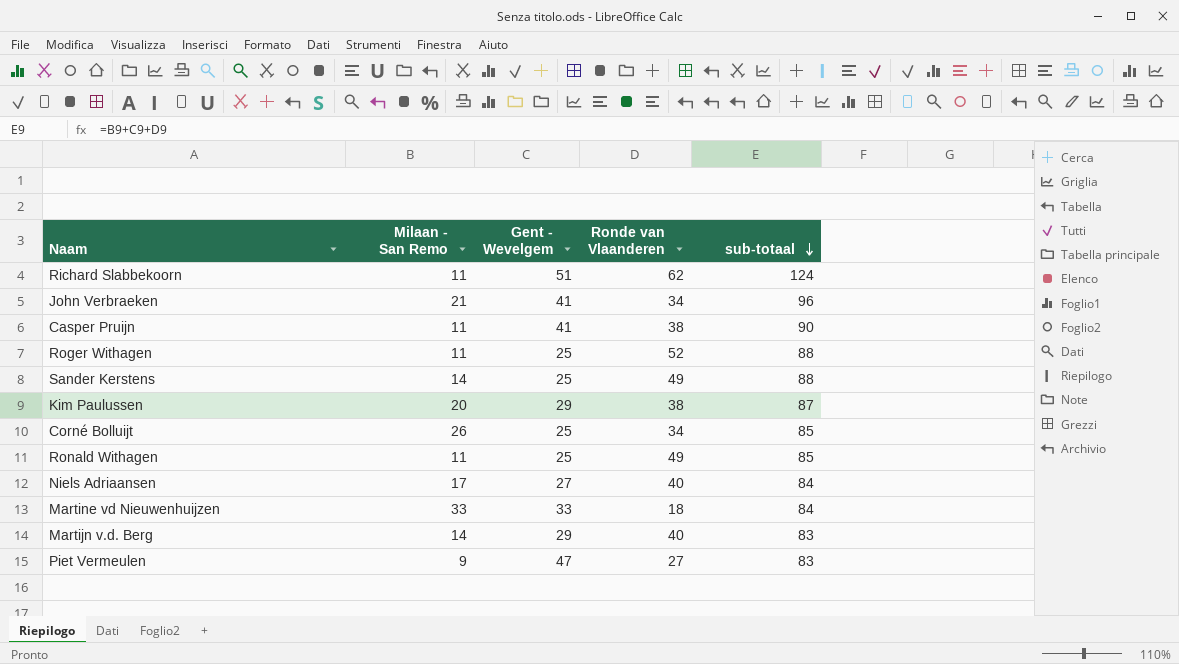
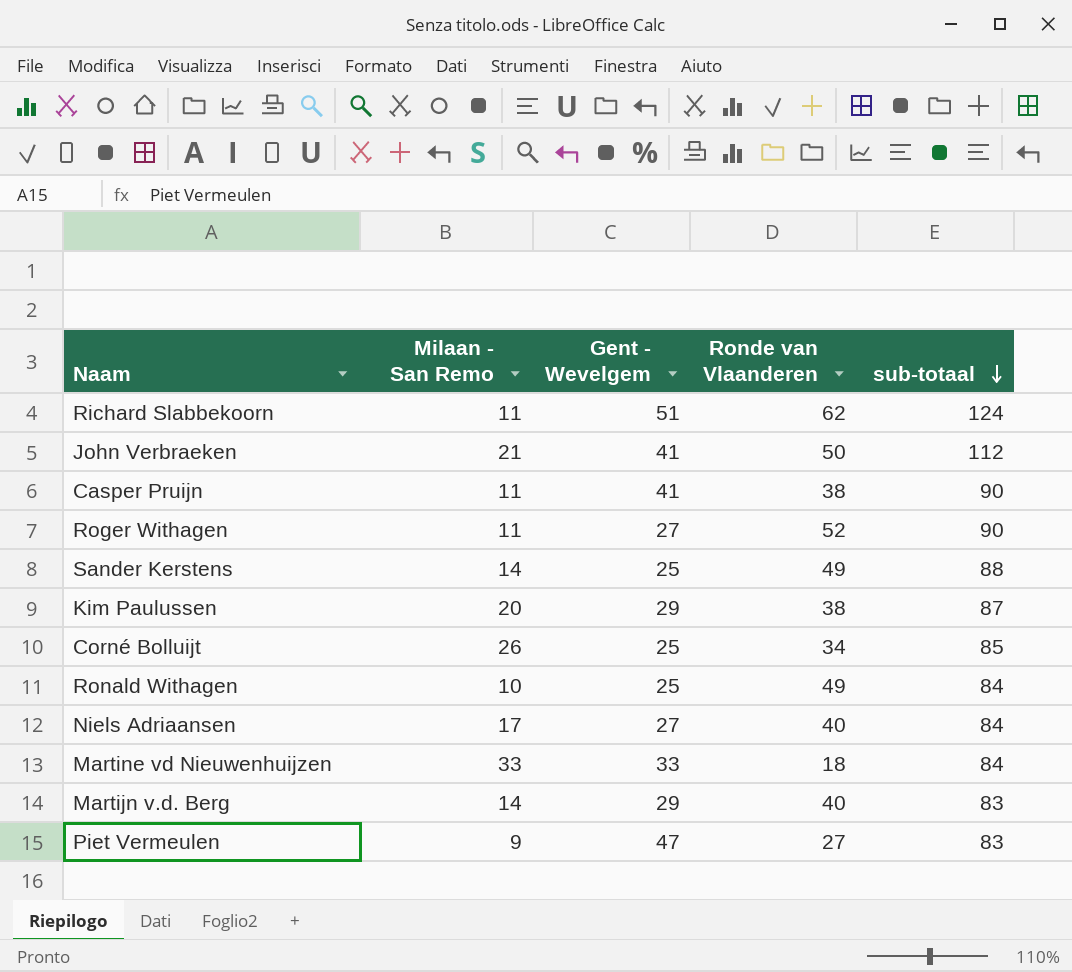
John Verbraeken | Ronde van Vlaanderen: 34 -> 50
John Verbraeken | sub-totaal: 96 -> 112
Roger Withagen | Gent - Wevelgem: 25 -> 27
Roger Withagen | sub-totaal: 88 -> 90
Ronald Withagen | Milaan - San Remo: 11 -> 10
Ronald Withagen | sub-totaal: 85 -> 84

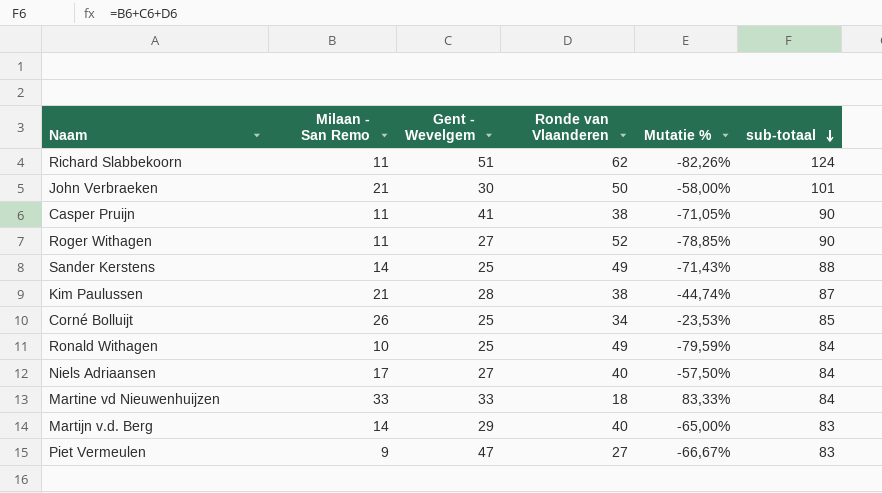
column Mutatie % | formula: none -> ([Milaan - San Remo] - [Ronde van Vlaanderen]) / [Ronde van Vlaanderen]
John Verbraeken | Gent - Wevelgem: 41 -> 30
John Verbraeken | sub-totaal: 112 -> 101
Kim Paulussen | Milaan - San Remo: 20 -> 21
Kim Paulussen | Gent - Wevelgem: 29 -> 28

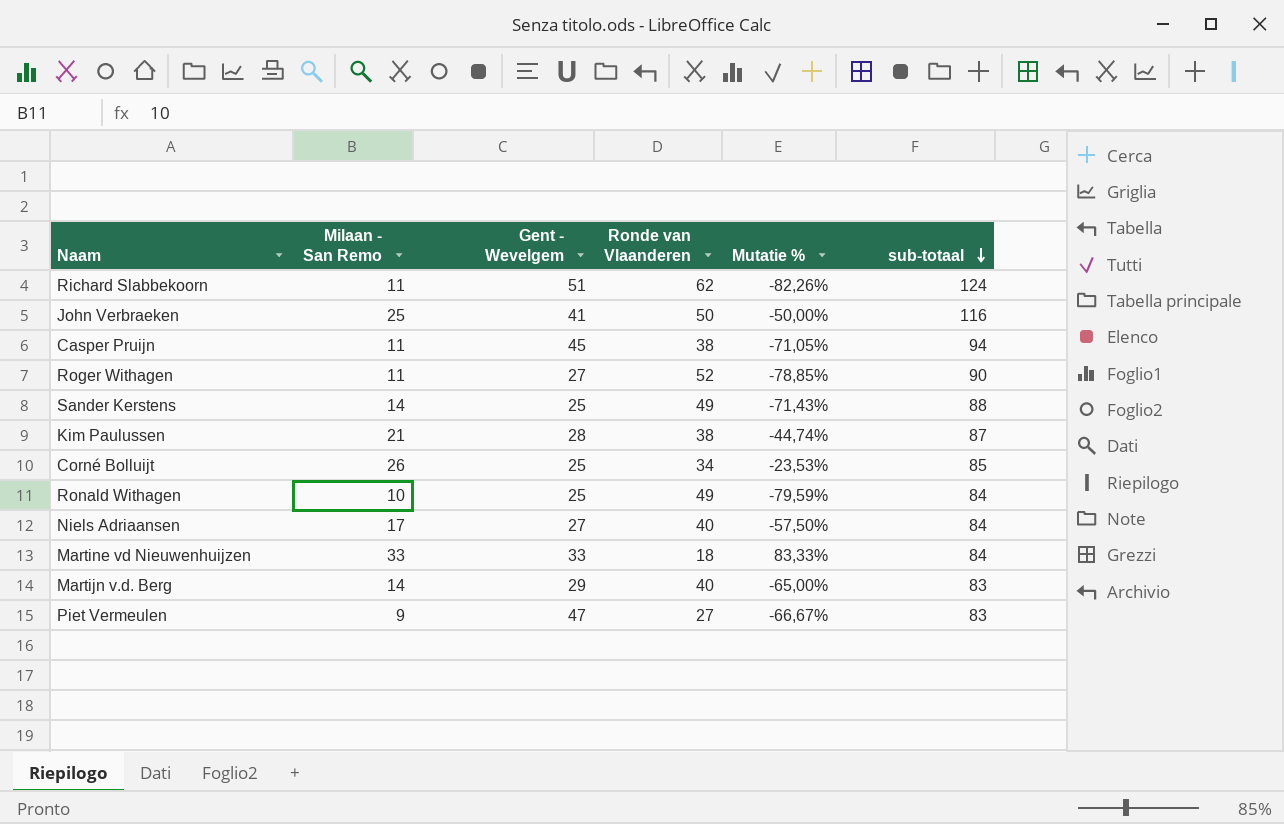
John Verbraeken | Milaan - San Remo: 21 -> 25
John Verbraeken | Gent - Wevelgem: 30 -> 41
John Verbraeken | Mutatie %: -58,00% -> -50,00%
John Verbraeken | sub-totaal: 101 -> 116
Casper Pruijn | Gent - Wevelgem: 41 -> 45
Casper Pruijn | sub-totaal: 90 -> 94

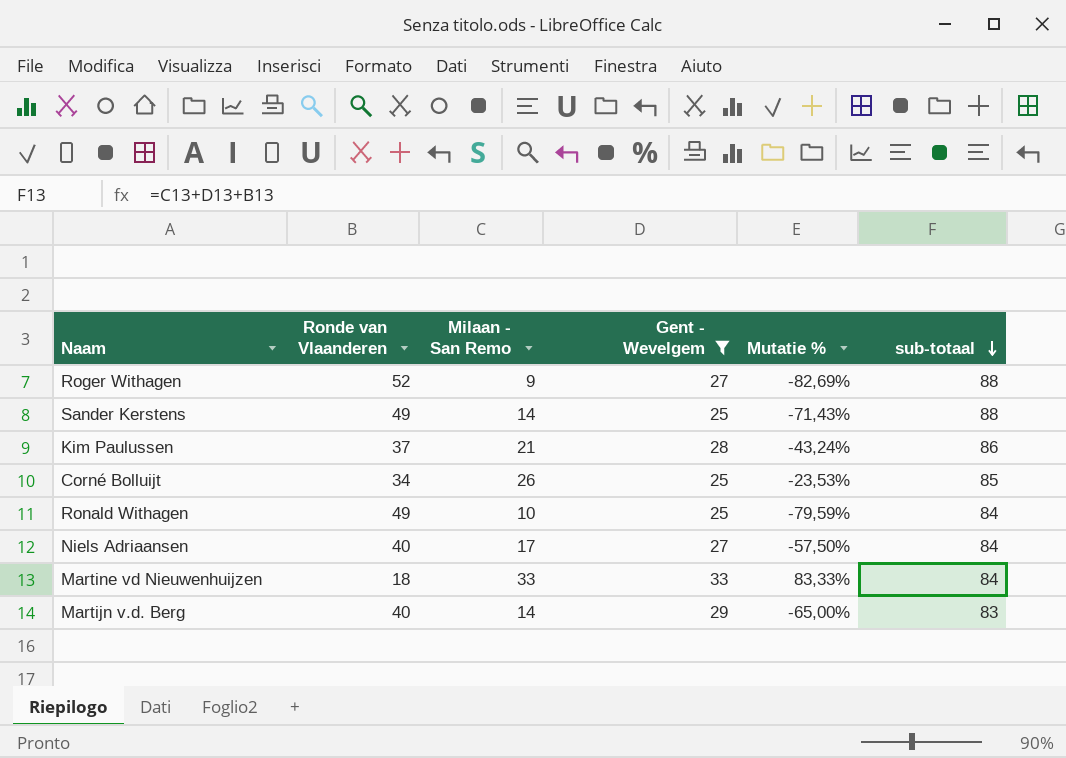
filter: none -> Gent - Wevelgem <= 33
column Ronde van Vlaanderen | position: 4 -> 2
Roger Withagen | Milaan - San Remo: 11 -> 9
Roger Withagen | Mutatie %: -78,85% -> -82,69%
Roger Withagen | sub-totaal: 90 -> 88
Kim Paulussen | Ronde van Vlaanderen: 38 -> 37
Kim Paulussen | Mutatie %: -44,74% -> -43,24%
Kim Paulussen | sub-totaal: 87 -> 86

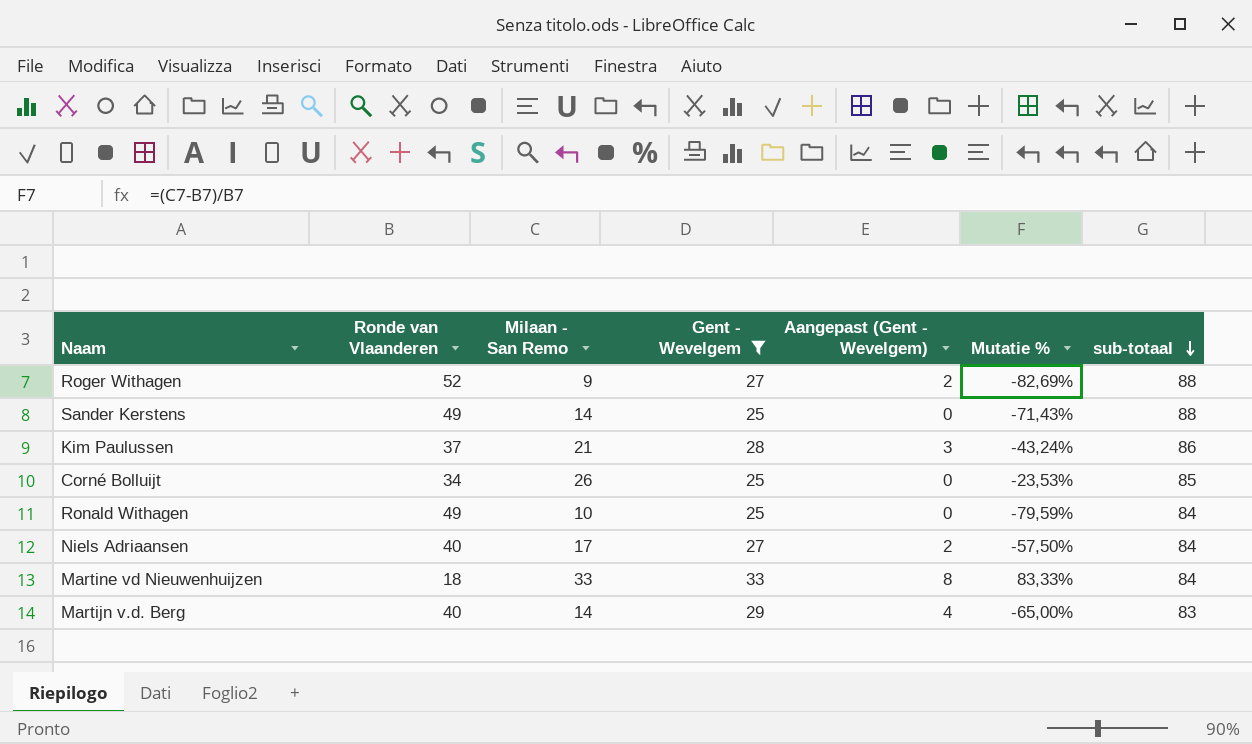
column Aangepast (Gent - Wevelgem) | formula: none -> [Gent - Wevelgem] - 25

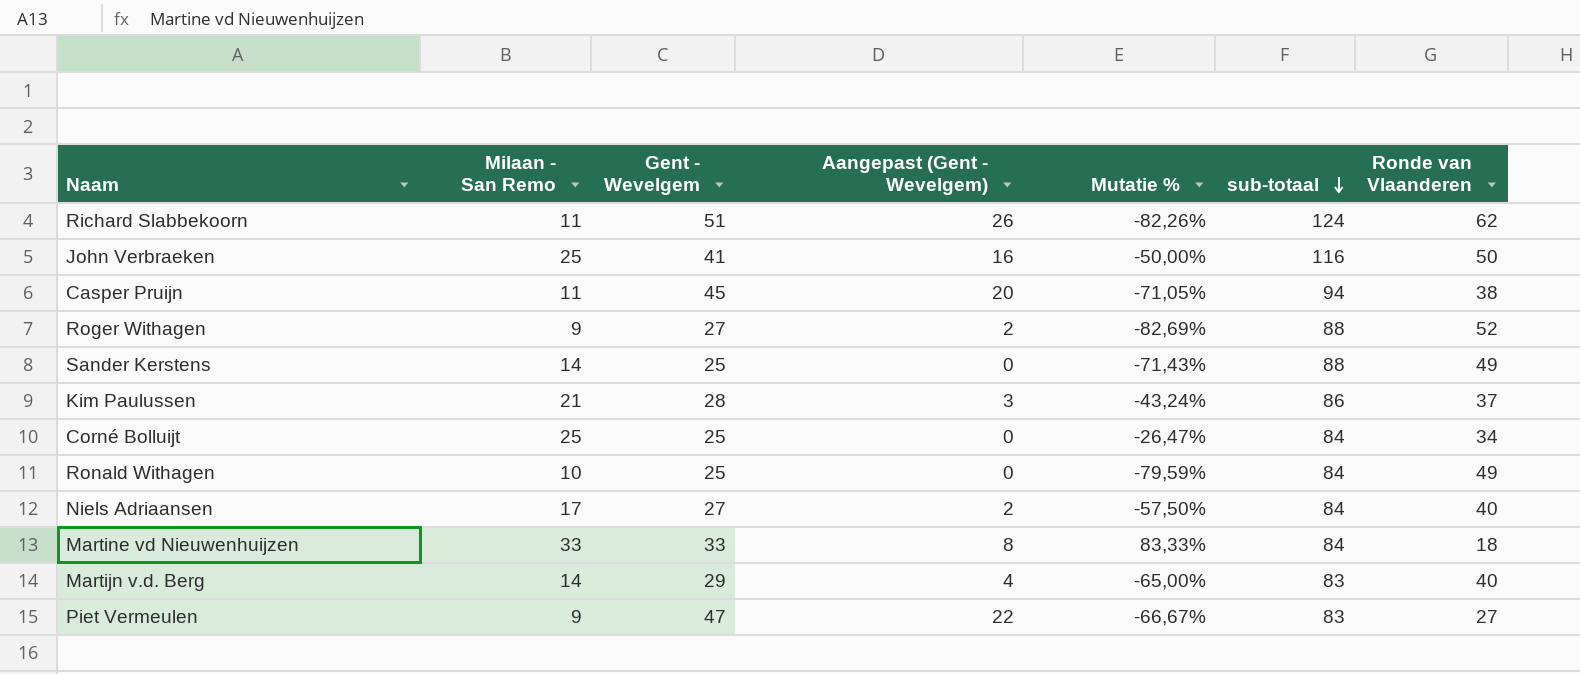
filter: Gent - Wevelgem <= 33 -> none
column Ronde van Vlaanderen | position: 2 -> 7
Corné Bolluijt | Milaan - San Remo: 26 -> 25
Corné Bolluijt | Mutatie %: -23,53% -> -26,47%
Corné Bolluijt | sub-totaal: 85 -> 84

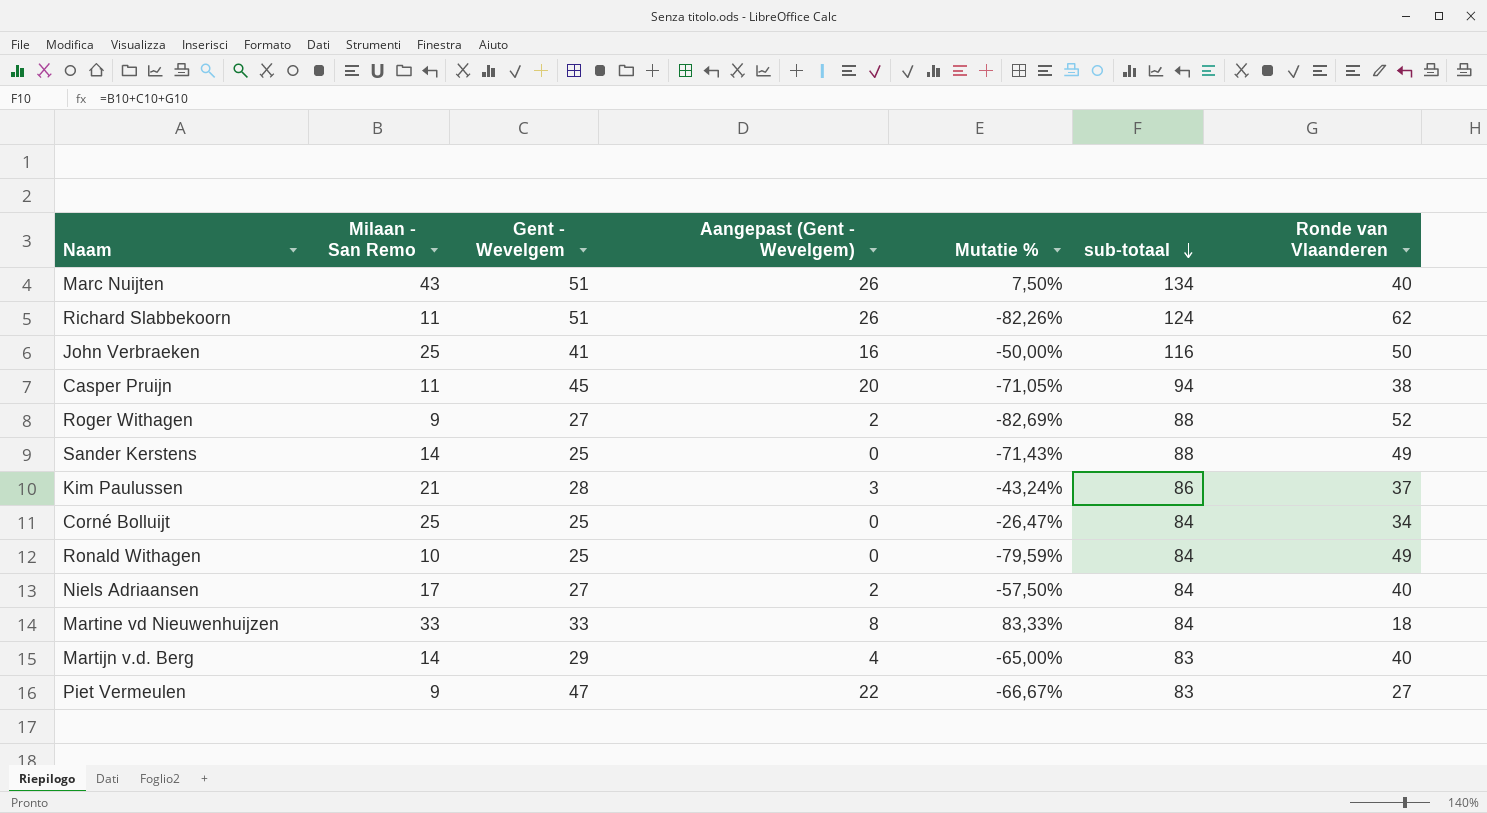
row Marc Nuijten: none -> 43 | 51 | 26 | 7,50% | 134 | 40

